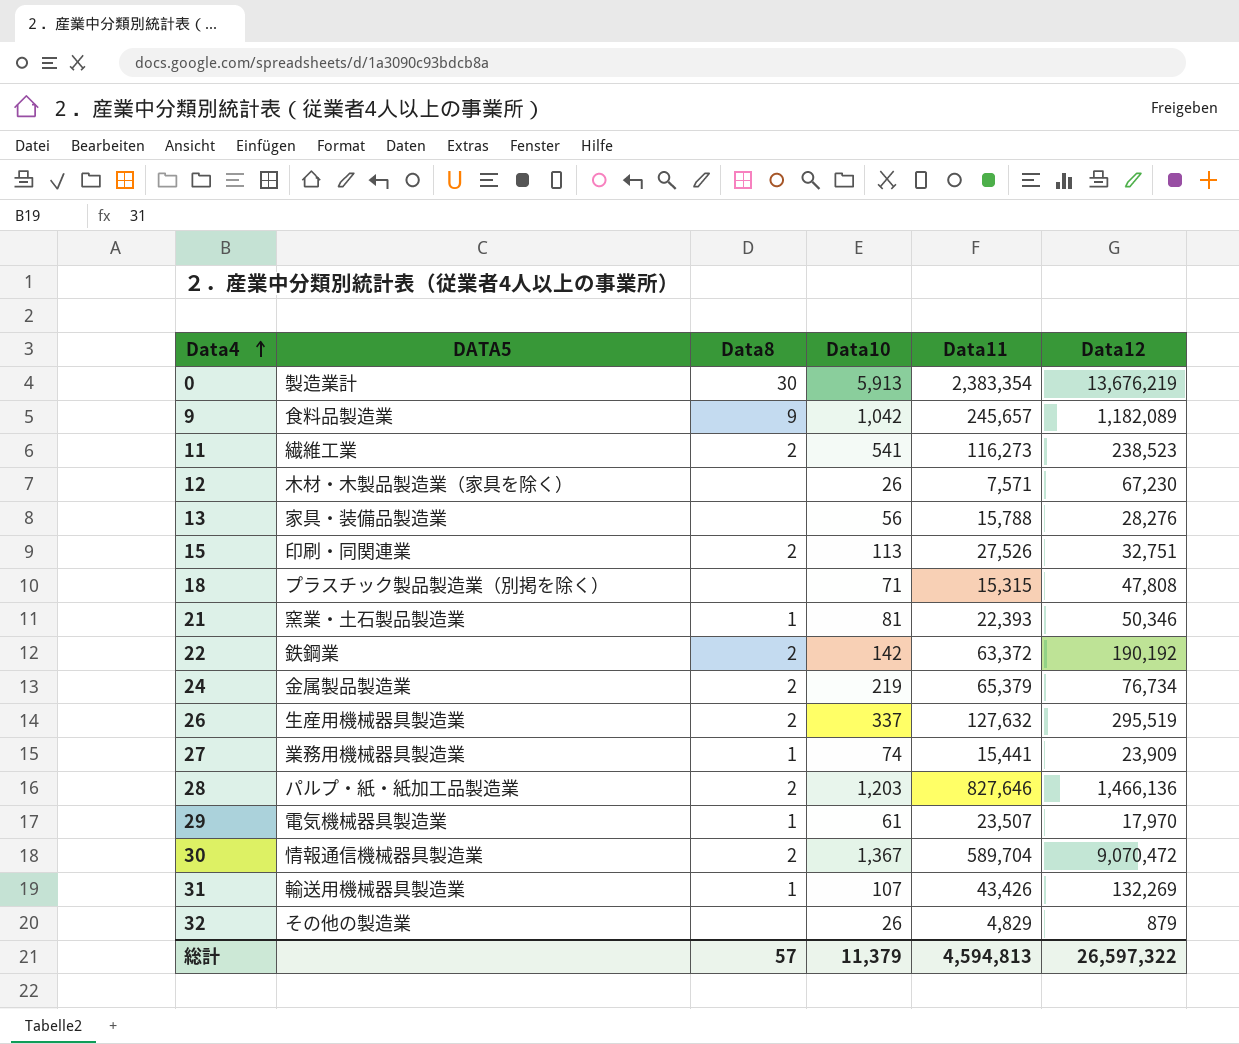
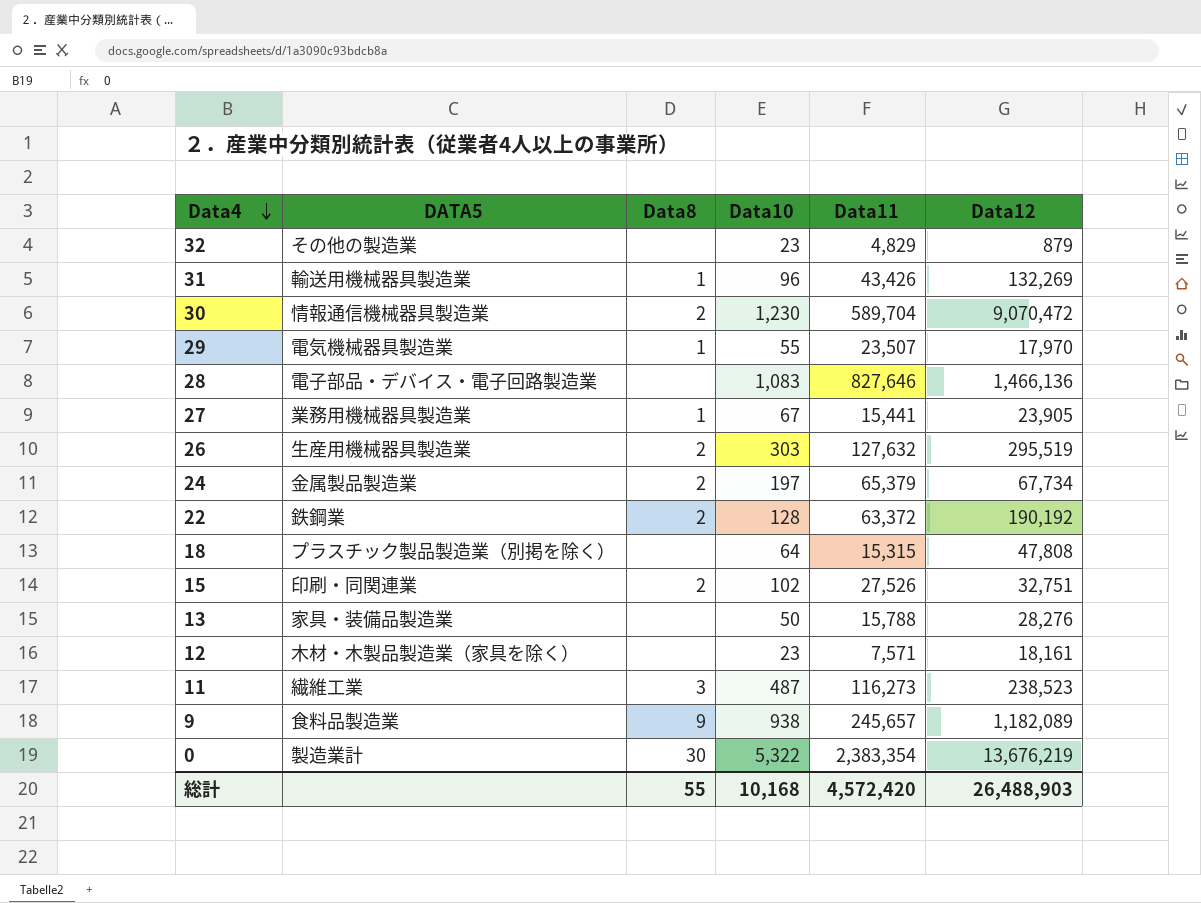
row order: Data4 ascending -> Data4 descending
row 21: 窯業・土石製品製造業 | 1 | 81 | 22,393 | 50,346 -> none
32 | Data10: 26 -> 23
31 | Data10: 107 -> 96
30 | Data10: 1,367 -> 1,230
29 | Data10: 61 -> 55
28 | DATA5: パルプ・紙・紙加工品製造業 -> 電子部品・デバイス・電子回路製造業
28 | Data8: 2 -> none
28 | Data10: 1,203 -> 1,083
27 | Data10: 74 -> 67
27 | Data12: 23,909 -> 23,905
26 | Data10: 337 -> 303
24 | Data10: 219 -> 197
24 | Data12: 76,734 -> 67,734
22 | Data10: 142 -> 128
18 | Data10: 71 -> 64
15 | Data10: 113 -> 102
13 | Data10: 56 -> 50
12 | Data10: 26 -> 23
12 | Data12: 67,230 -> 18,161
11 | Data8: 2 -> 3
11 | Data10: 541 -> 487
9 | Data10: 1,042 -> 938
0 | Data10: 5,913 -> 5,322
総計 | Data8: 57 -> 55
総計 | Data10: 11,379 -> 10,168
総計 | Data11: 4,594,813 -> 4,572,420
総計 | Data12: 26,597,322 -> 26,488,903

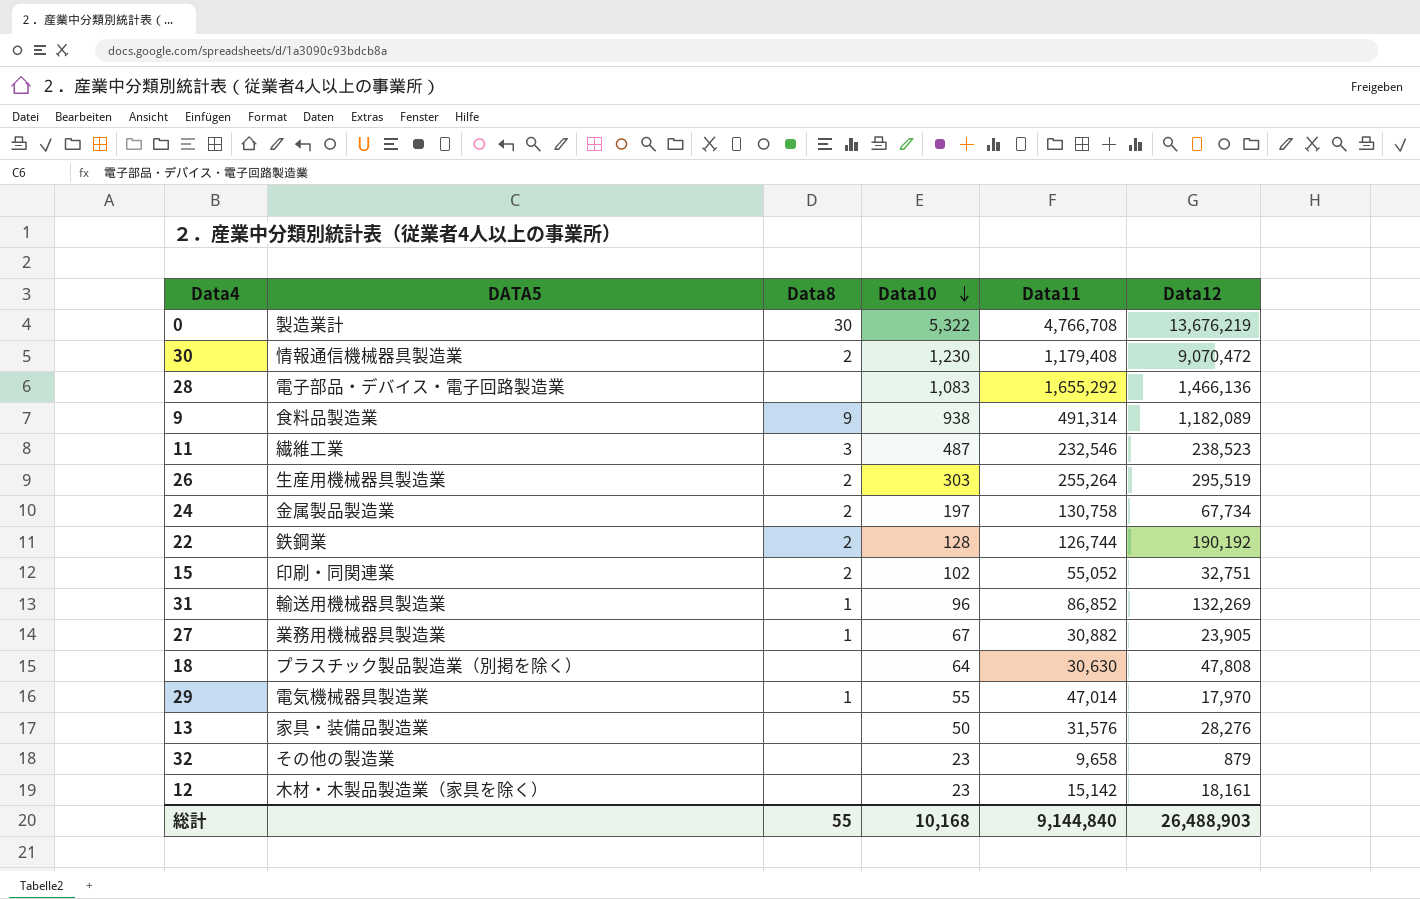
row order: Data4 descending -> Data10 descending
0 | Data11: 2,383,354 -> 4,766,708
30 | Data11: 589,704 -> 1,179,408
28 | Data11: 827,646 -> 1,655,292
9 | Data11: 245,657 -> 491,314
11 | Data11: 116,273 -> 232,546
26 | Data11: 127,632 -> 255,264
24 | Data11: 65,379 -> 130,758
22 | Data11: 63,372 -> 126,744
15 | Data11: 27,526 -> 55,052
31 | Data11: 43,426 -> 86,852
27 | Data11: 15,441 -> 30,882
18 | Data11: 15,315 -> 30,630
29 | Data11: 23,507 -> 47,014
13 | Data11: 15,788 -> 31,576
32 | Data11: 4,829 -> 9,658
12 | Data11: 7,571 -> 15,142
総計 | Data11: 4,572,420 -> 9,144,840

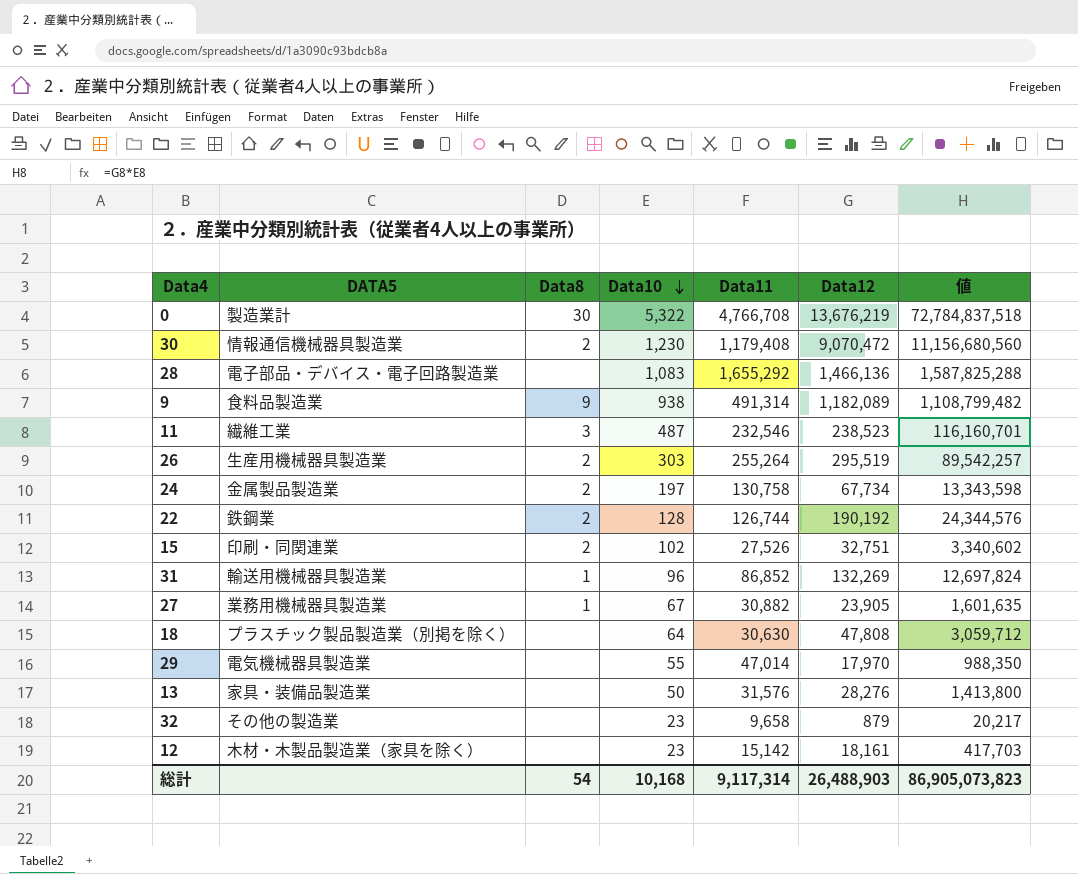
column 値 | formula: none -> [Data10] * [Data12]
15 | Data11: 55,052 -> 27,526
29 | Data8: 1 -> none
総計 | Data8: 55 -> 54
総計 | Data11: 9,144,840 -> 9,117,314

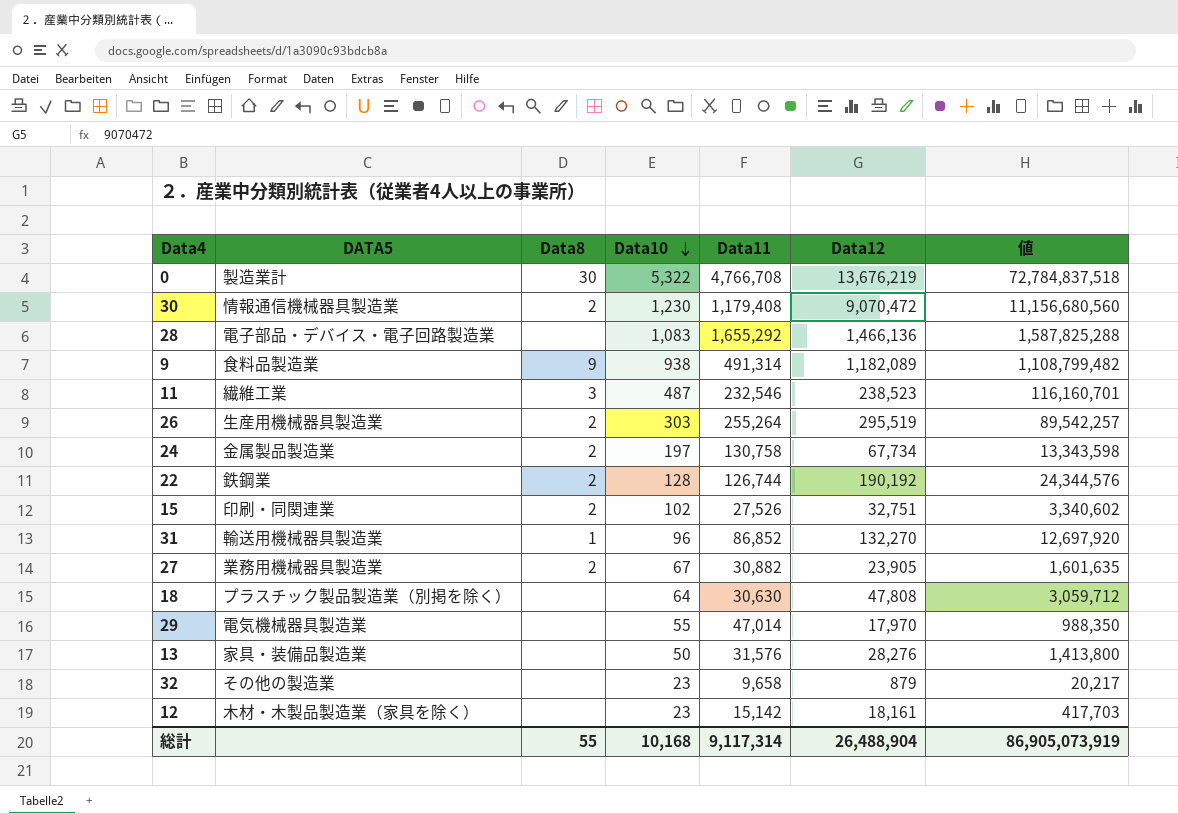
31 | Data12: 132,269 -> 132,270
31 | 値: 12,697,824 -> 12,697,920
27 | Data8: 1 -> 2
総計 | Data8: 54 -> 55
総計 | Data12: 26,488,903 -> 26,488,904
総計 | 値: 86,905,073,823 -> 86,905,073,919

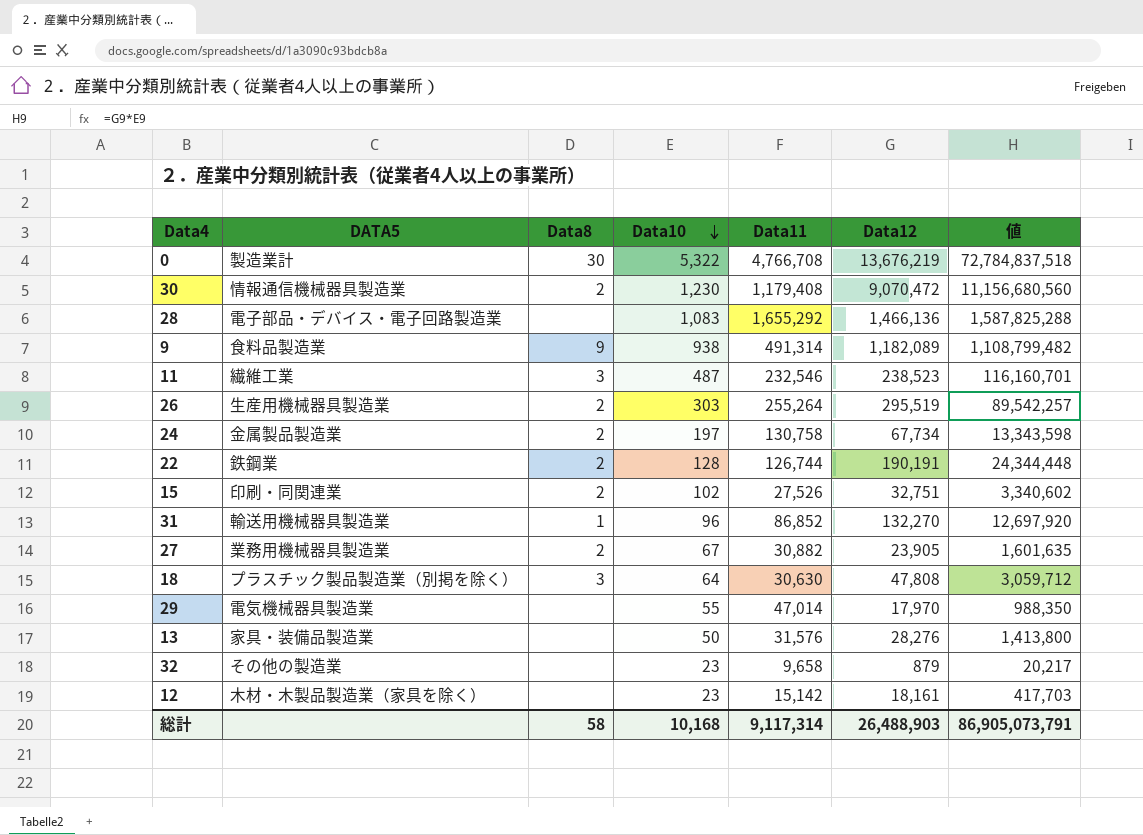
22 | Data12: 190,192 -> 190,191
22 | 値: 24,344,576 -> 24,344,448
18 | Data8: none -> 3
総計 | Data8: 55 -> 58
総計 | Data12: 26,488,904 -> 26,488,903
総計 | 値: 86,905,073,919 -> 86,905,073,791

